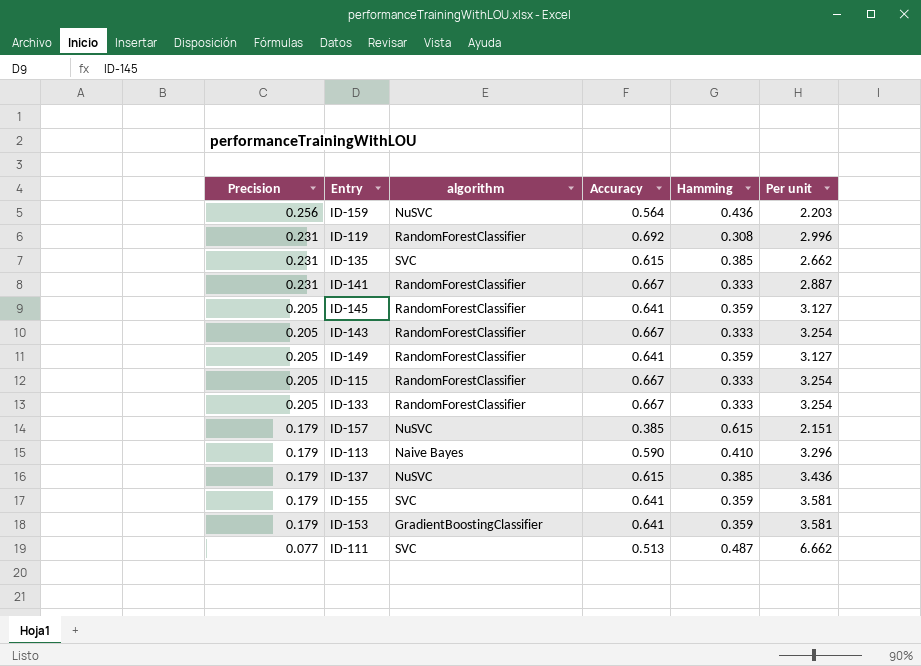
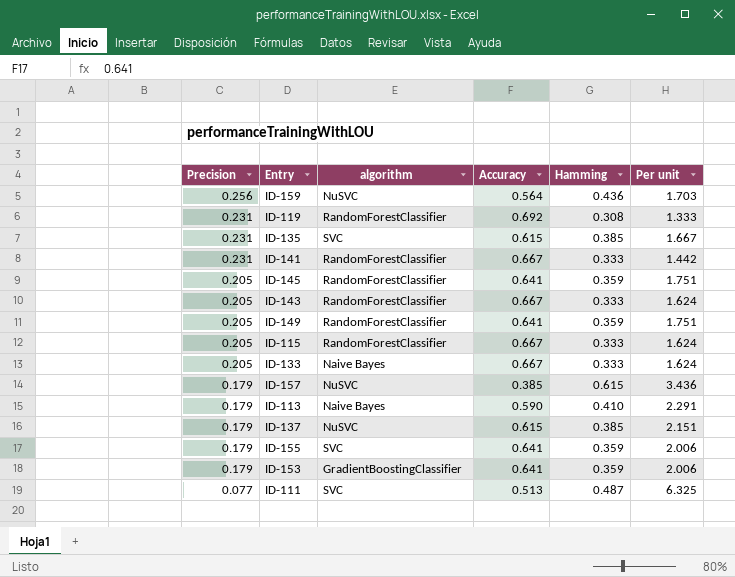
column Per unit | formula: [Accuracy] / [Precision] -> [Hamming] / [Precision]
ID-133 | algorithm: RandomForestClassifier -> Naive Bayes

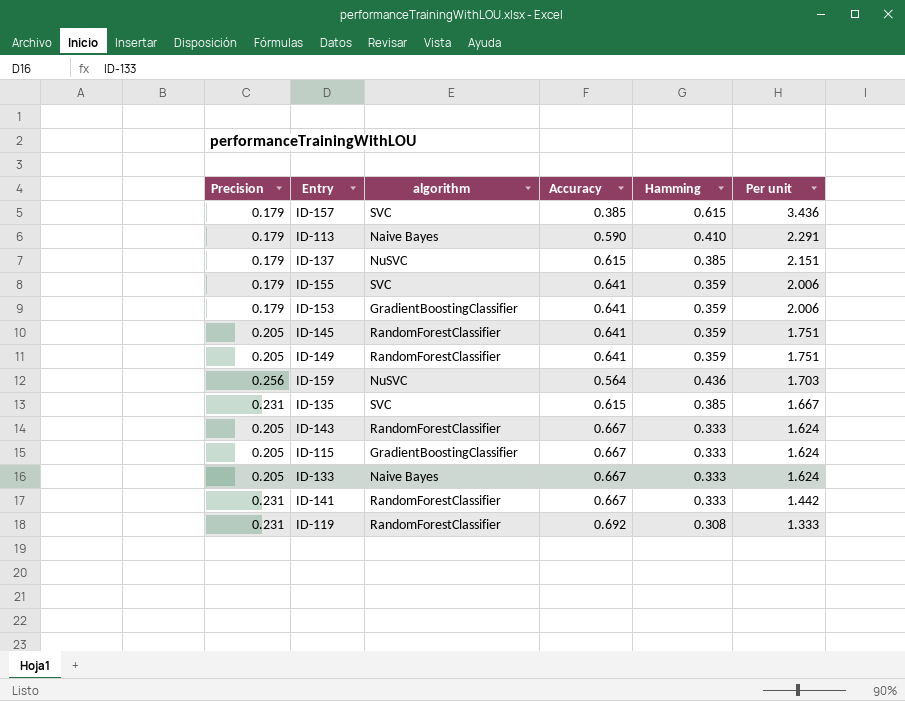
row order: Precision descending -> Per unit descending
row ID-111: 0.077 | SVC | 0.513 | 0.487 | 6.325 -> none
ID-157 | algorithm: NuSVC -> SVC
ID-115 | algorithm: RandomForestClassifier -> GradientBoostingClassifier

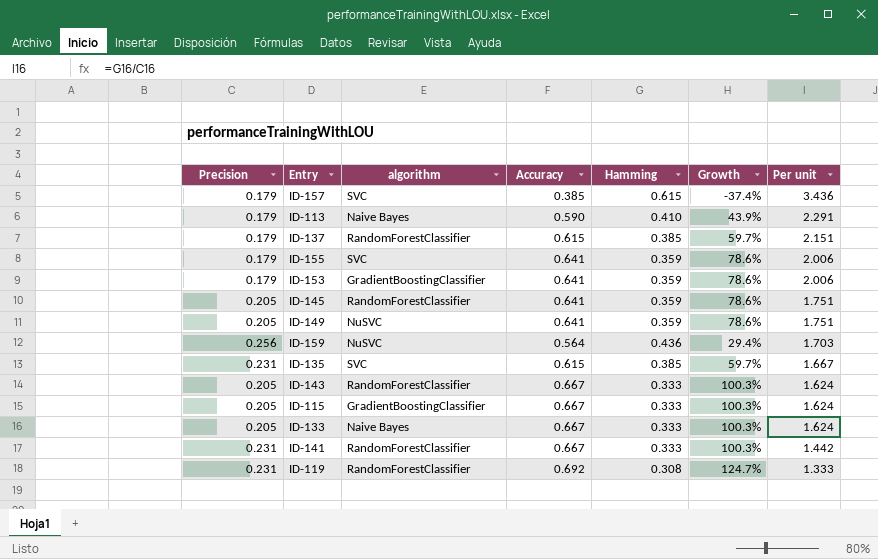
column Growth | formula: none -> ([Accuracy] - [Hamming]) / [Hamming]
ID-137 | algorithm: NuSVC -> RandomForestClassifier
ID-149 | algorithm: RandomForestClassifier -> NuSVC

